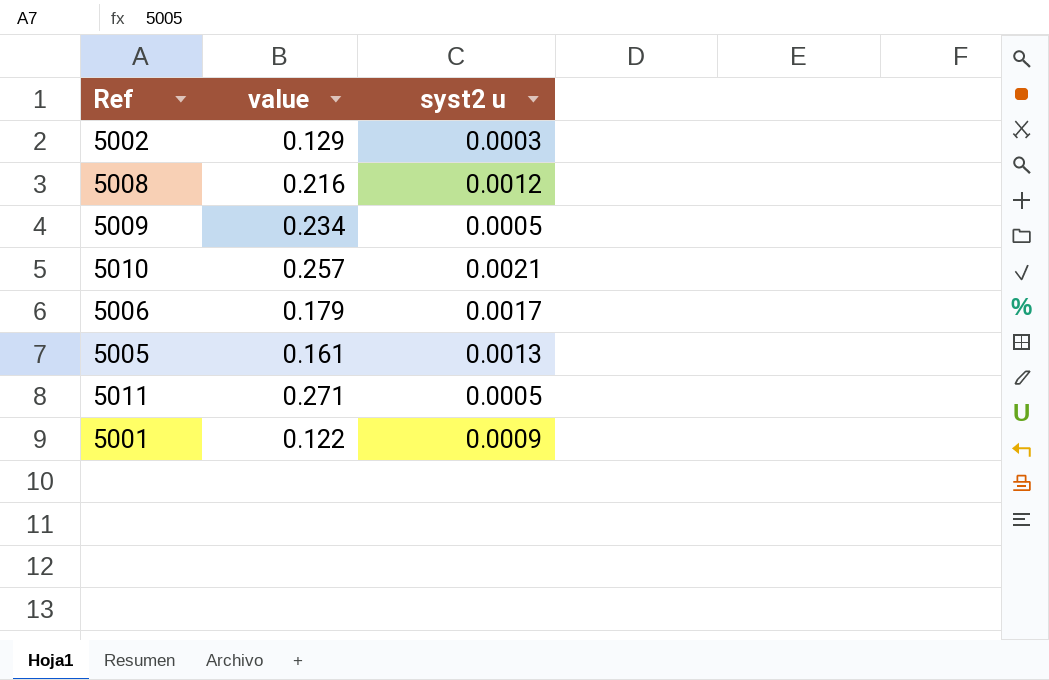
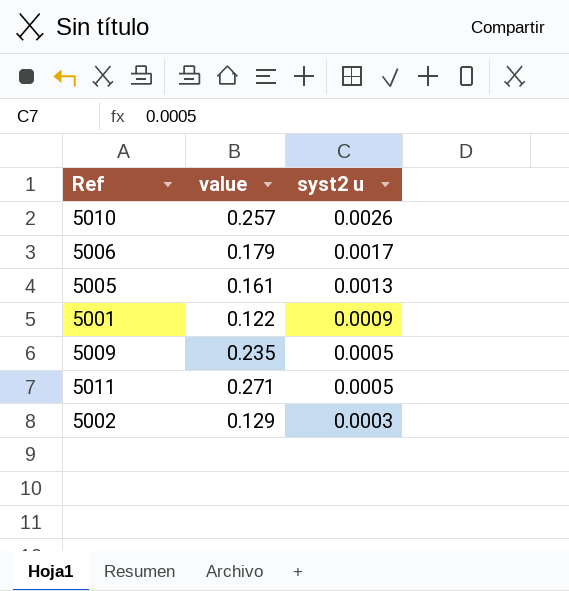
row order: none -> syst2 u descending
row 5008: 0.216 | 0.0012 -> none
5010 | syst2 u: 0.0021 -> 0.0026
5009 | value: 0.234 -> 0.235

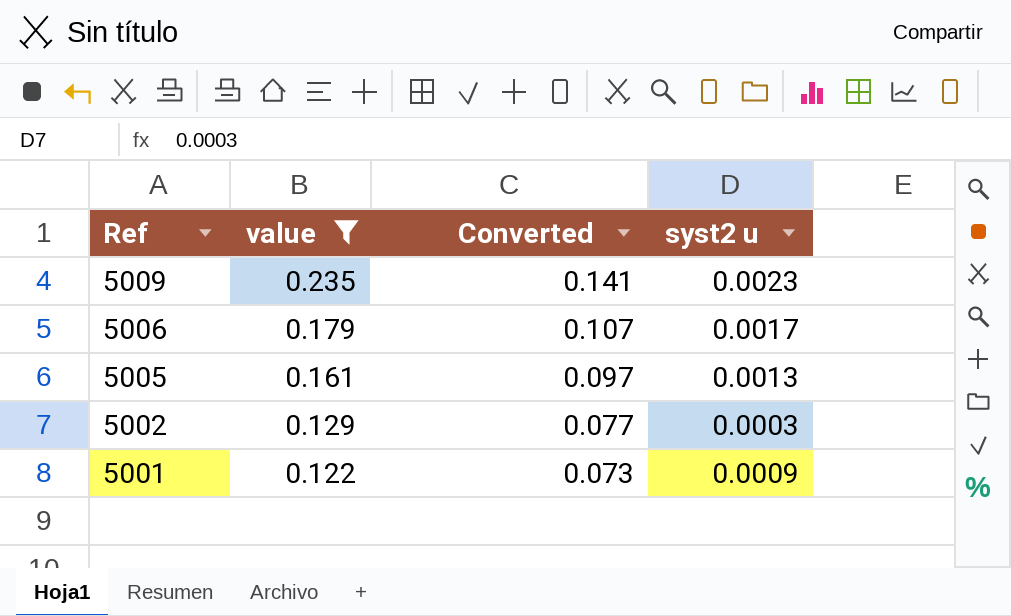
filter: none -> value <= 0.235
row order: syst2 u descending -> Ref descending
column Converted | formula: none -> [value] * 0.6
5009 | syst2 u: 0.0005 -> 0.0023

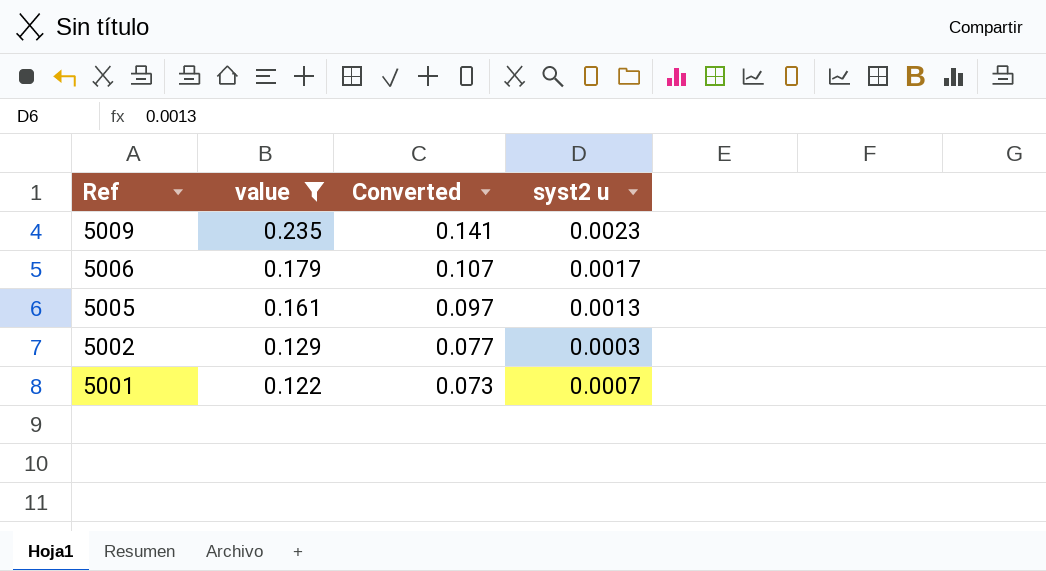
5001 | syst2 u: 0.0009 -> 0.0007

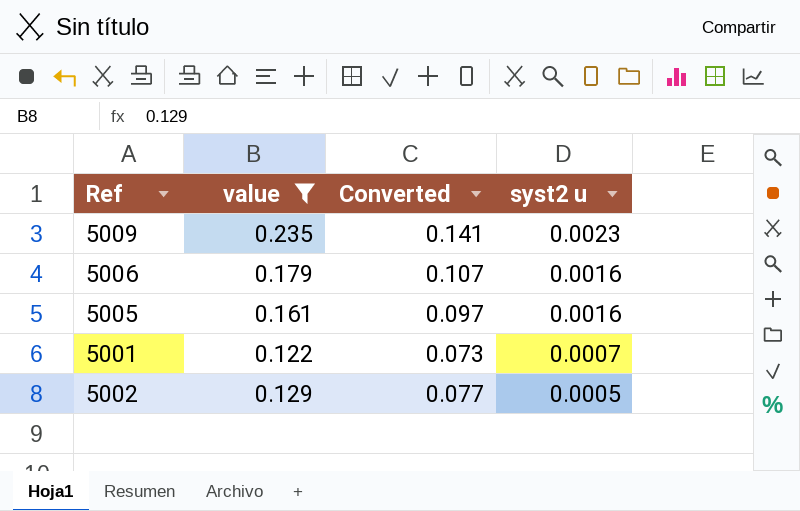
row order: Ref descending -> syst2 u descending
5006 | syst2 u: 0.0017 -> 0.0016
5005 | syst2 u: 0.0013 -> 0.0016
5002 | syst2 u: 0.0003 -> 0.0005

